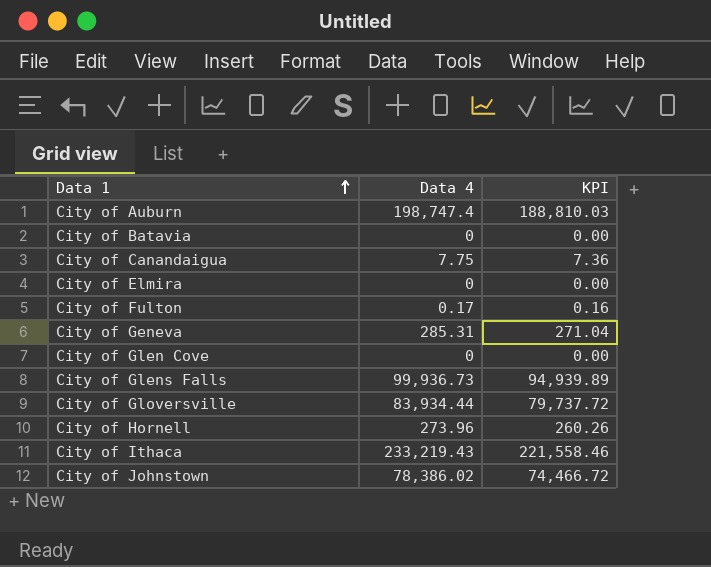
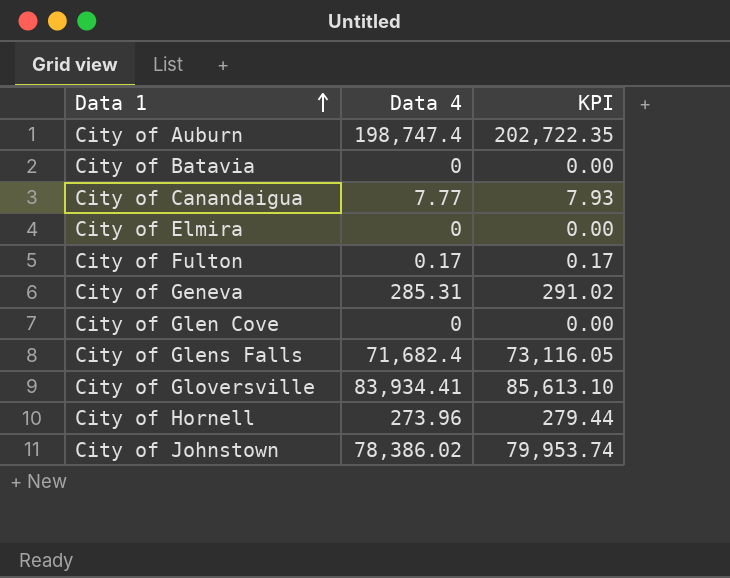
column KPI | formula: [Data 4] * 0.95 -> [Data 4] * 1.02
row City of Ithaca: 233,219.43 | 221,558.46 -> none
City of Canandaigua | Data 4: 7.75 -> 7.77
City of Glens Falls | Data 4: 99,936.73 -> 71,682.4
City of Gloversville | Data 4: 83,934.44 -> 83,934.41

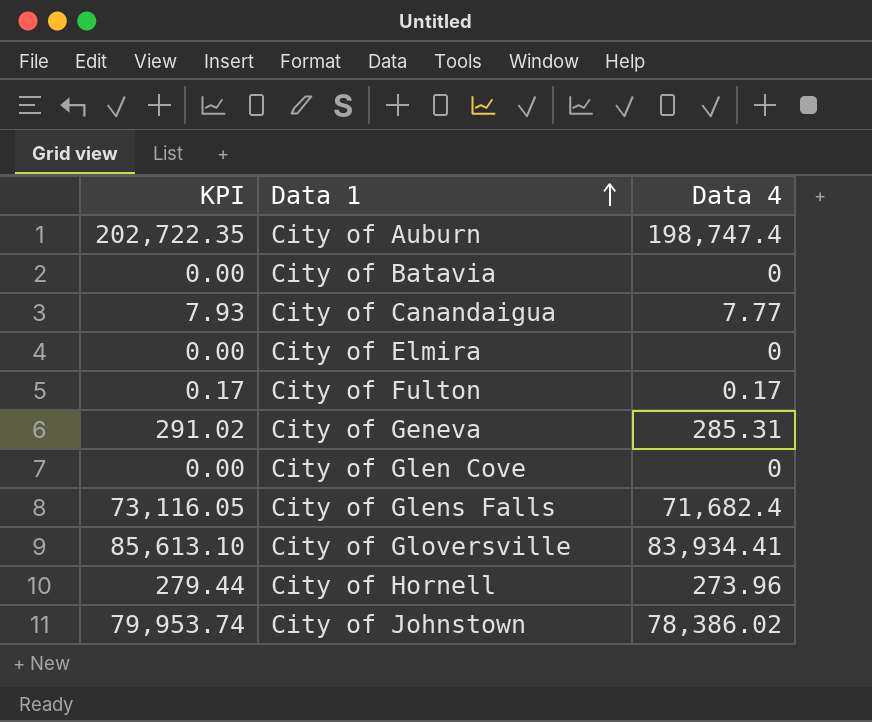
column KPI | position: 3 -> 1

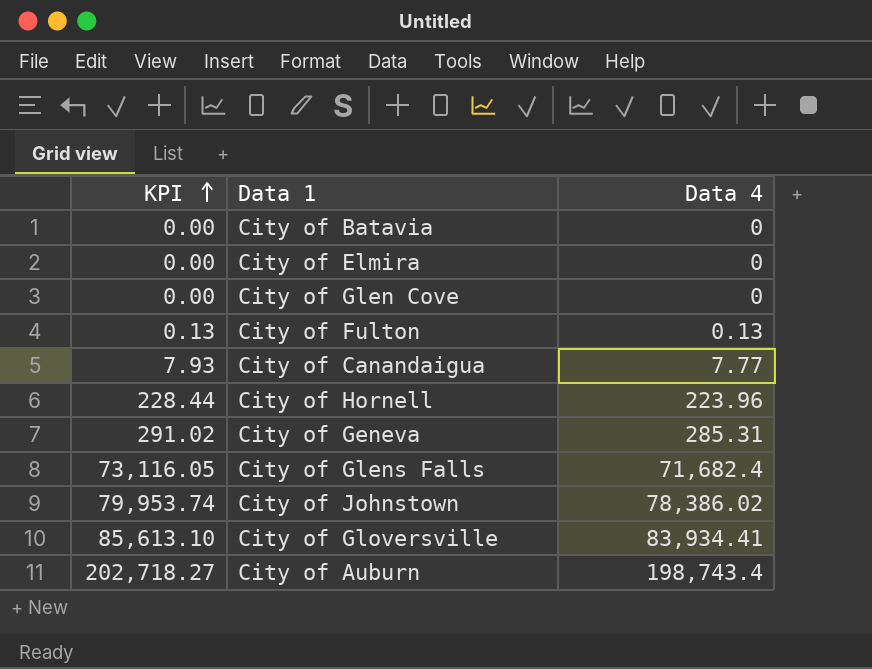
row order: Data 1 ascending -> KPI ascending
City of Fulton | KPI: 0.17 -> 0.13
City of Fulton | Data 4: 0.17 -> 0.13
City of Hornell | KPI: 279.44 -> 228.44
City of Hornell | Data 4: 273.96 -> 223.96
City of Auburn | KPI: 202,722.35 -> 202,718.27
City of Auburn | Data 4: 198,747.4 -> 198,743.4

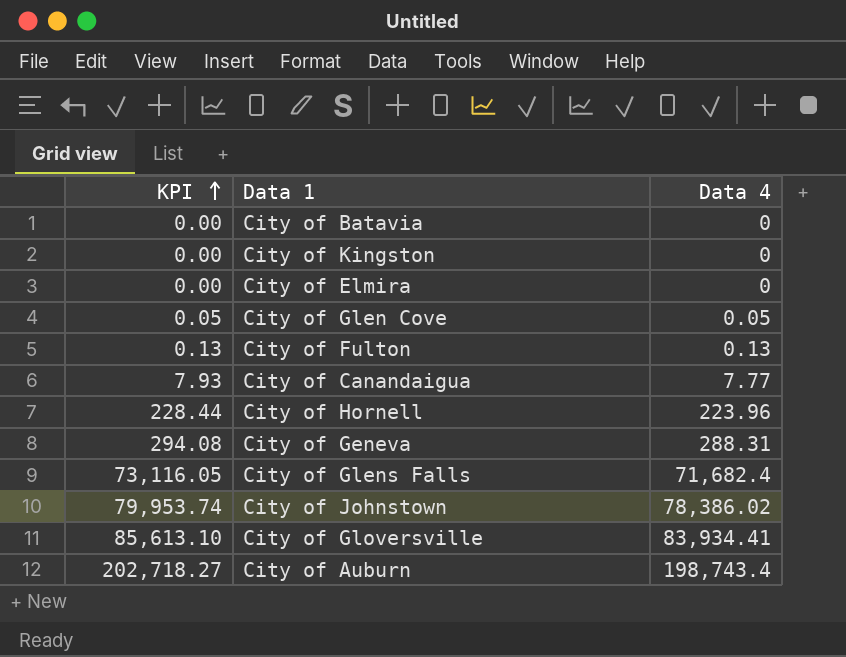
row City of Kingston: none -> 0.00 | 0
City of Glen Cove | KPI: 0.00 -> 0.05
City of Glen Cove | Data 4: 0 -> 0.05
City of Geneva | KPI: 291.02 -> 294.08
City of Geneva | Data 4: 285.31 -> 288.31

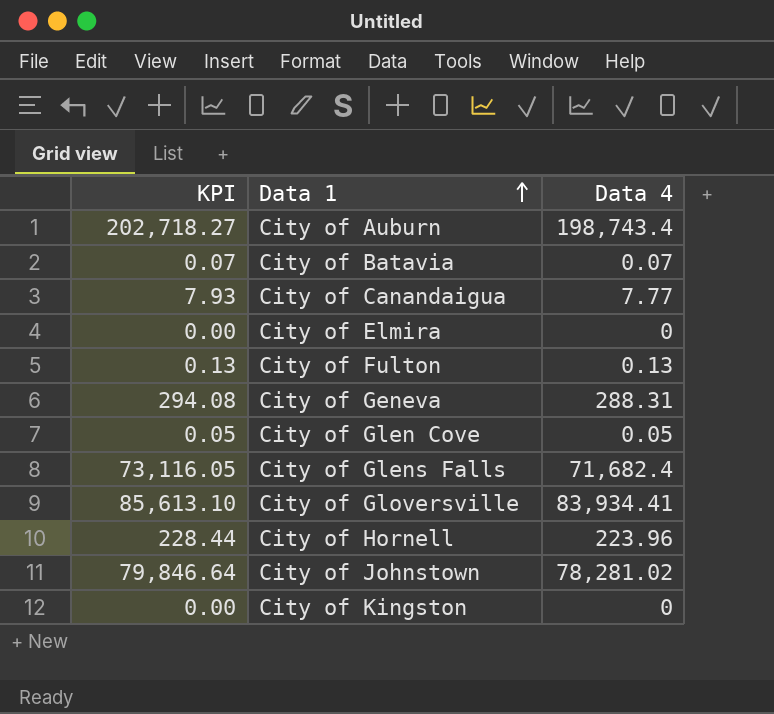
row order: KPI ascending -> Data 1 ascending
City of Batavia | KPI: 0.00 -> 0.07
City of Batavia | Data 4: 0 -> 0.07
City of Johnstown | KPI: 79,953.74 -> 79,846.64
City of Johnstown | Data 4: 78,386.02 -> 78,281.02

